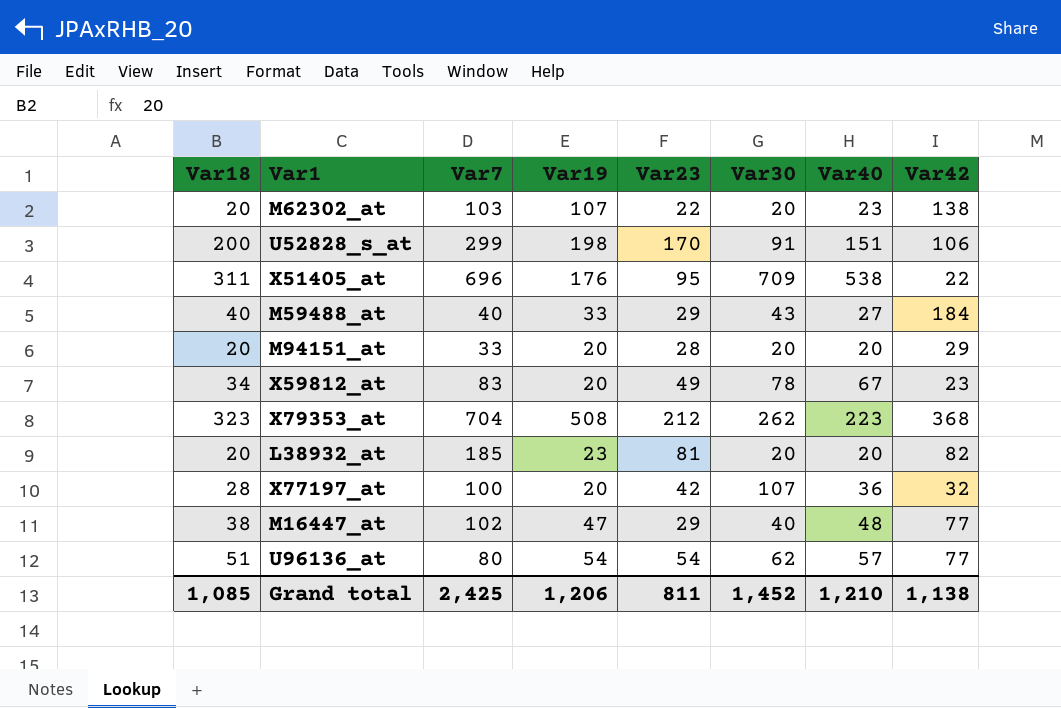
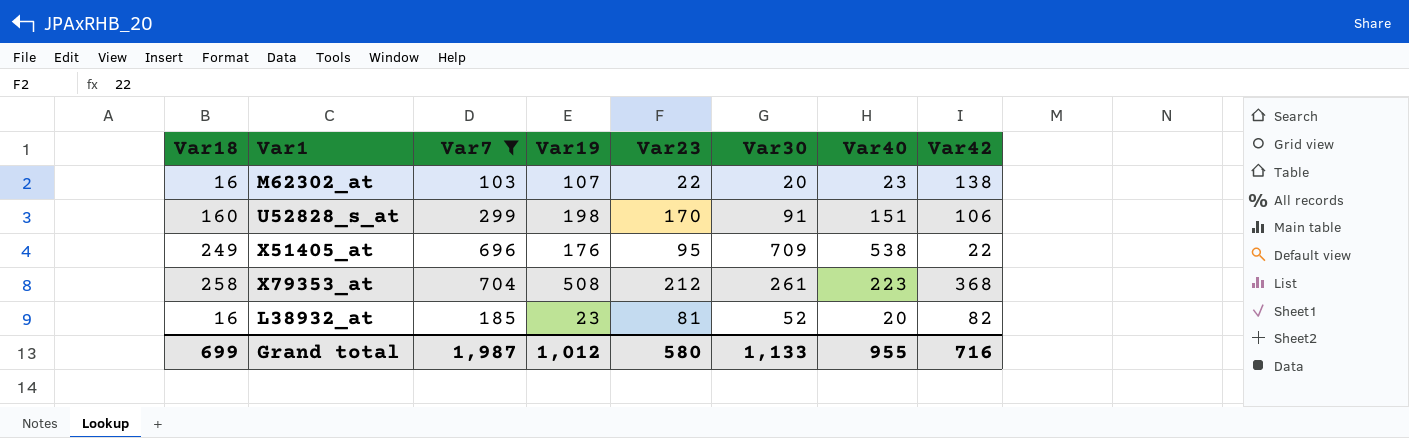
filter: none -> Var7 >= 103
M62302_at | Var18: 20 -> 16
U52828_s_at | Var18: 200 -> 160
X51405_at | Var18: 311 -> 249
X79353_at | Var18: 323 -> 258
X79353_at | Var30: 262 -> 261
L38932_at | Var18: 20 -> 16
L38932_at | Var30: 20 -> 52
Grand total | Var18: 1,085 -> 699
Grand total | Var7: 2,425 -> 1,987
Grand total | Var19: 1,206 -> 1,012
Grand total | Var23: 811 -> 580
Grand total | Var30: 1,452 -> 1,133
Grand total | Var40: 1,210 -> 955
Grand total | Var42: 1,138 -> 716

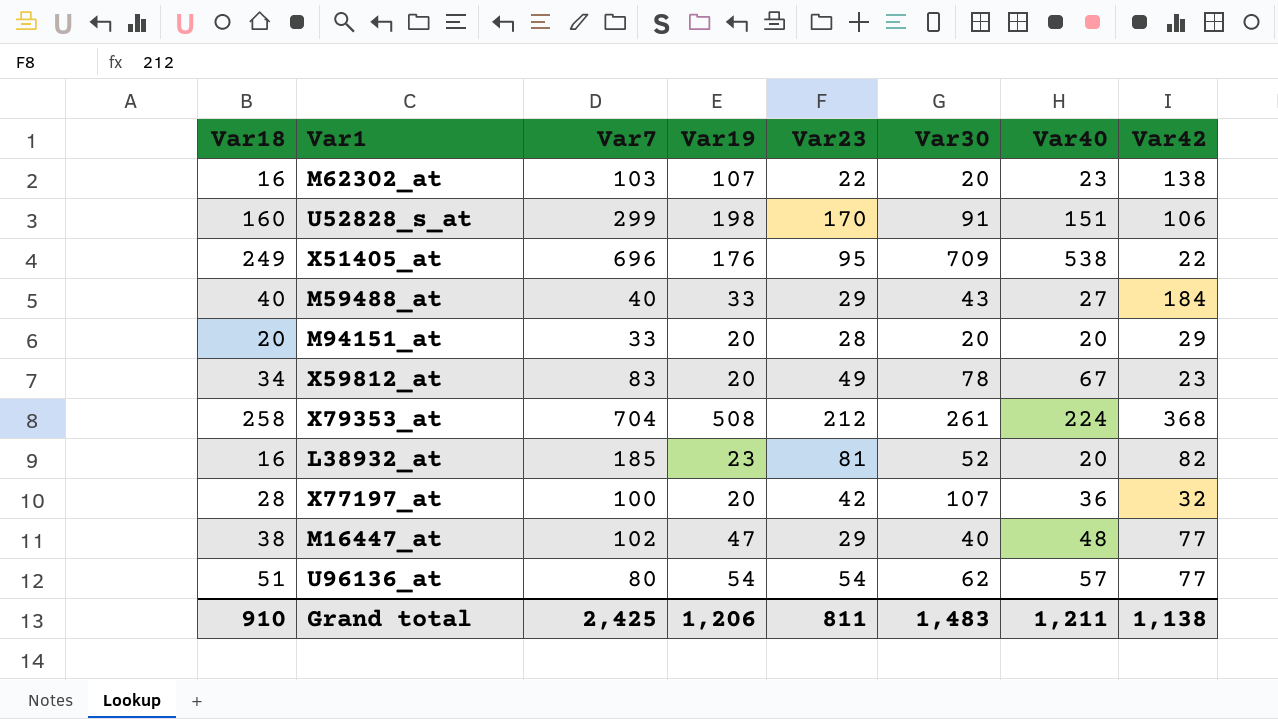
filter: Var7 >= 103 -> none
X79353_at | Var40: 223 -> 224
Grand total | Var18: 699 -> 910
Grand total | Var7: 1,987 -> 2,425
Grand total | Var19: 1,012 -> 1,206
Grand total | Var23: 580 -> 811
Grand total | Var30: 1,133 -> 1,483
Grand total | Var40: 955 -> 1,211
Grand total | Var42: 716 -> 1,138

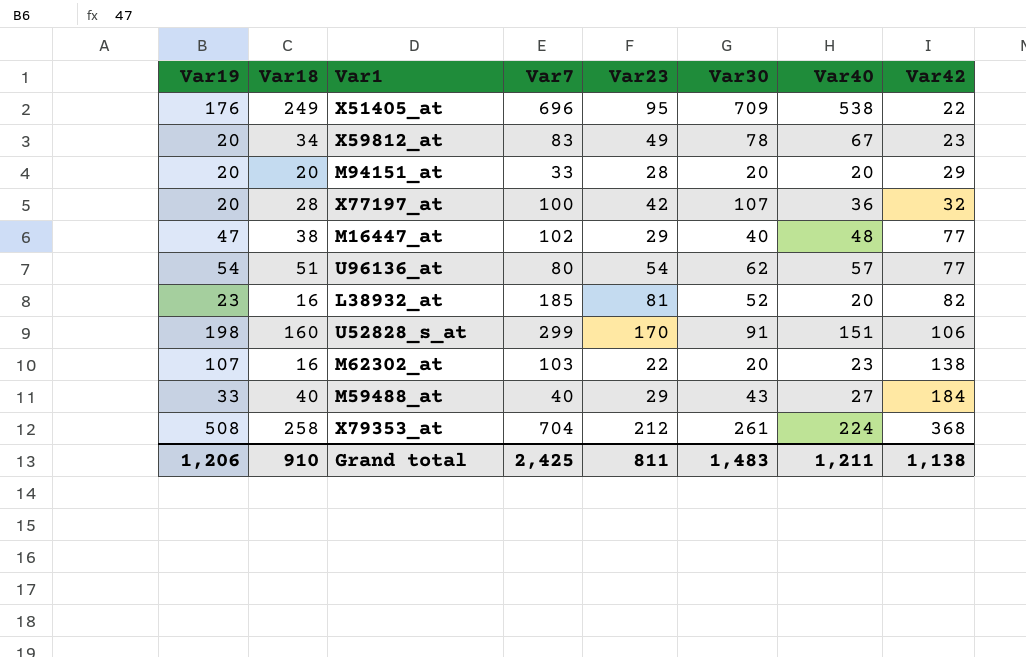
row order: none -> Var42 ascending
column Var19 | position: 4 -> 1

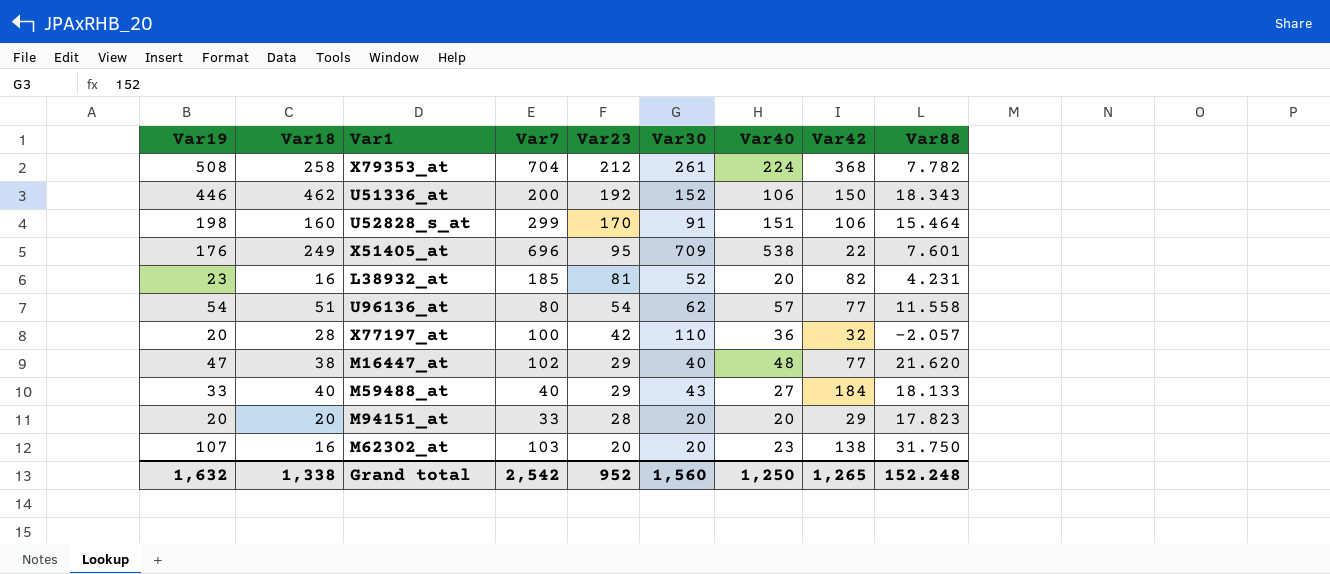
row order: Var42 ascending -> Var23 descending
column Var88 | position: none -> 9
row X59812_at: 20 | 34 | 83 | 49 | 78 | 67 | 23 -> none
row U51336_at: none -> 446 | 462 | 200 | 192 | 152 | 106 | 150 | 18.343
X77197_at | Var30: 107 -> 110
M62302_at | Var23: 22 -> 20
Grand total | Var19: 1,206 -> 1,632
Grand total | Var18: 910 -> 1,338
Grand total | Var7: 2,425 -> 2,542
Grand total | Var23: 811 -> 952
Grand total | Var30: 1,483 -> 1,560
Grand total | Var40: 1,211 -> 1,250
Grand total | Var42: 1,138 -> 1,265

